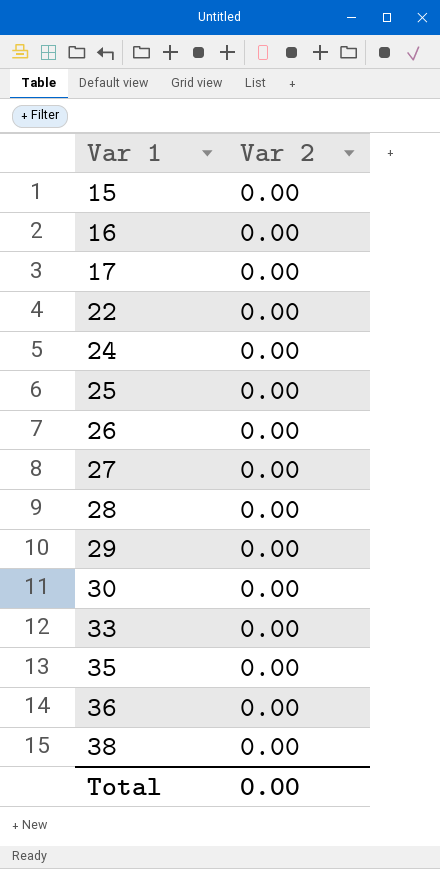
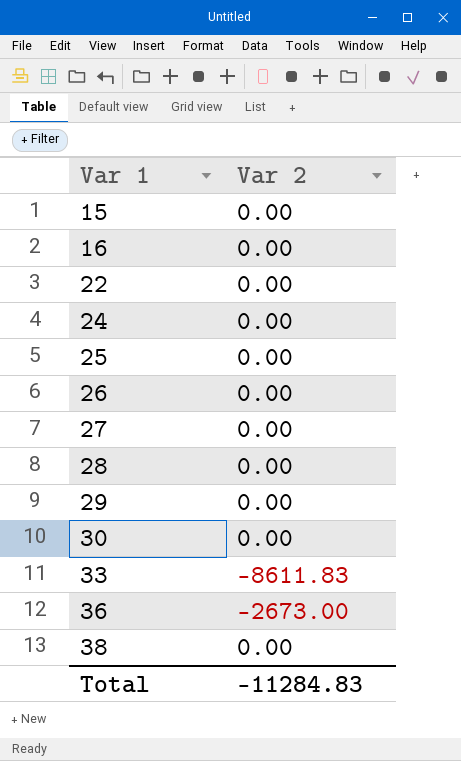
row 17: 0.00 -> none
row 35: 0.00 -> none
33 | Var 2: 0.00 -> -8611.83
36 | Var 2: 0.00 -> -2673.00
Total | Var 2: 0.00 -> -11284.83

